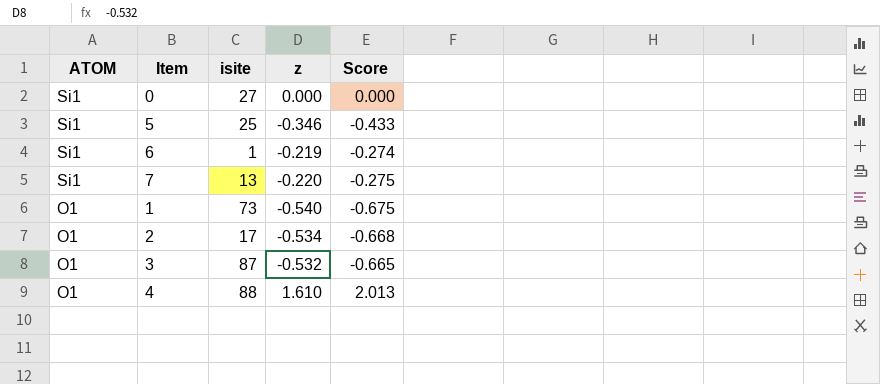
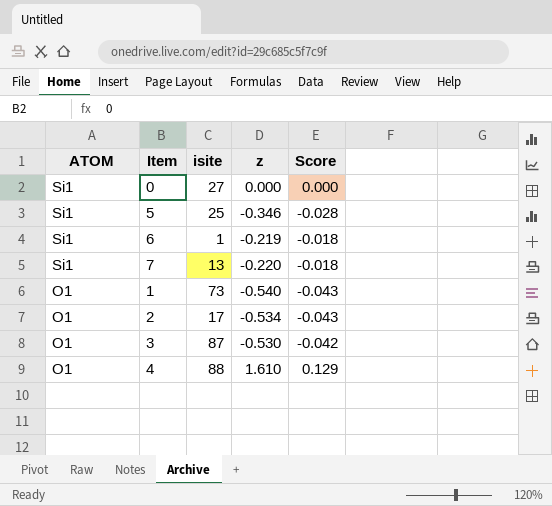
column Score | formula: [z] * 1.25 -> [z] * 0.08
3 | z: -0.532 -> -0.530

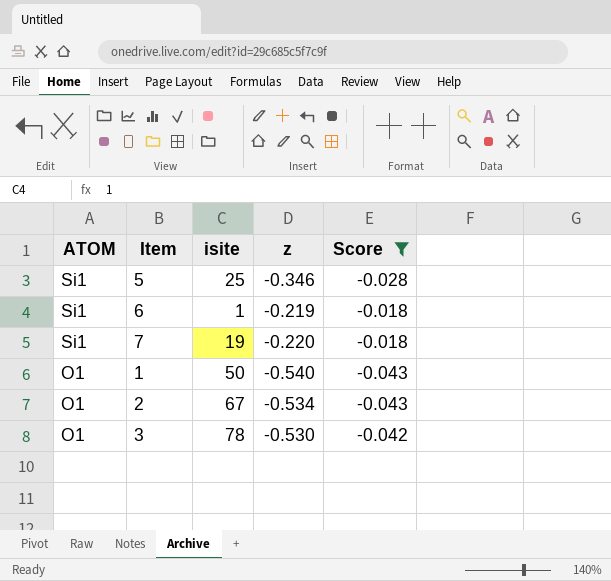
filter: none -> Score <= -0.018
7 | isite: 13 -> 19
1 | isite: 73 -> 50
2 | isite: 17 -> 67
3 | isite: 87 -> 78

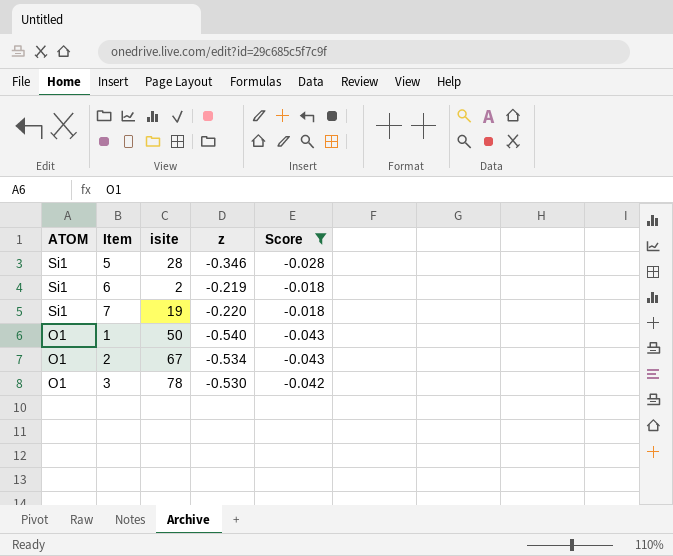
5 | isite: 25 -> 28
6 | isite: 1 -> 2

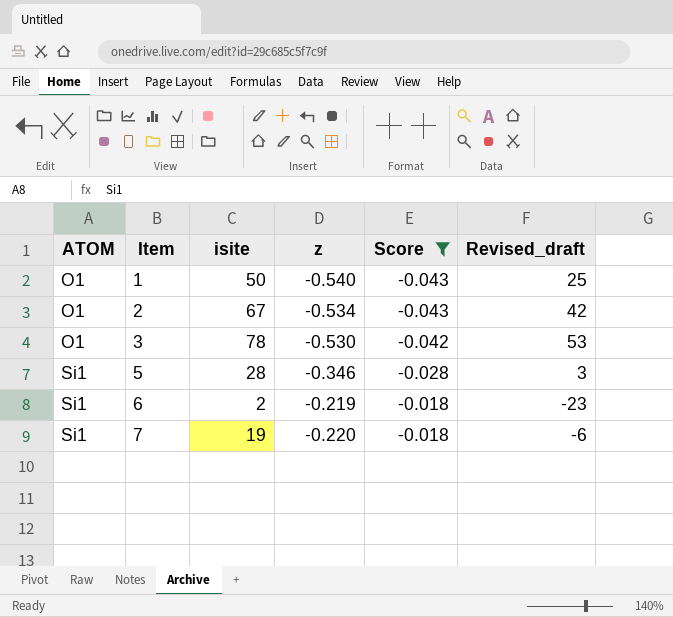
row order: ATOM descending -> ATOM ascending
column Revised_draft | formula: none -> [isite] - 25

